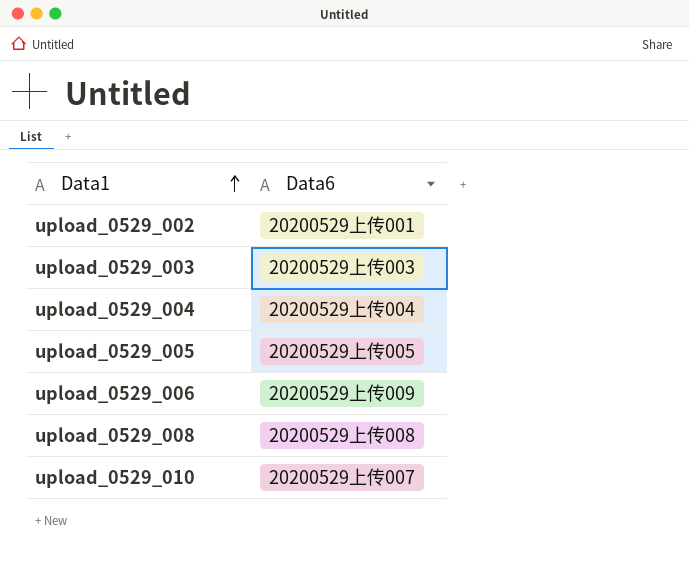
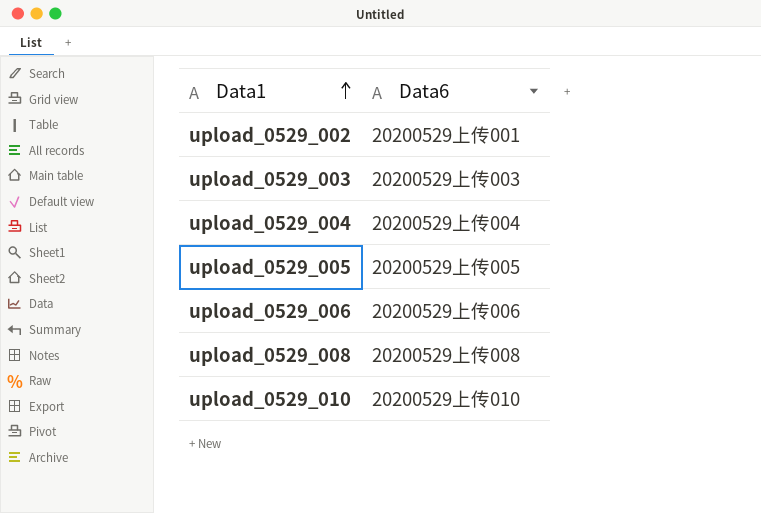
upload_0529_006 | Data6: 20200529上传009 -> 20200529上传006
upload_0529_010 | Data6: 20200529上传007 -> 20200529上传010

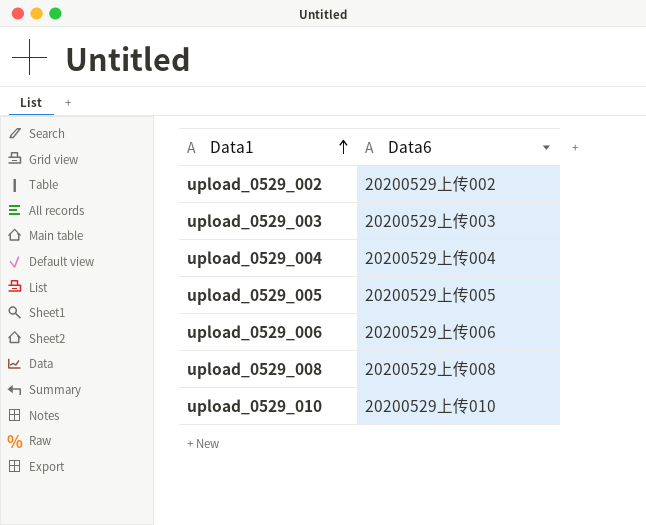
upload_0529_002 | Data6: 20200529上传001 -> 20200529上传002

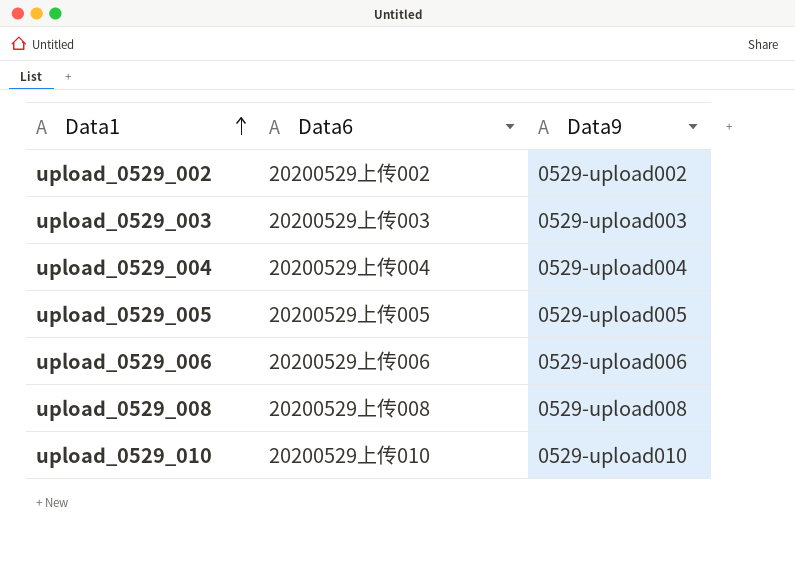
column Data9 | position: none -> 3

